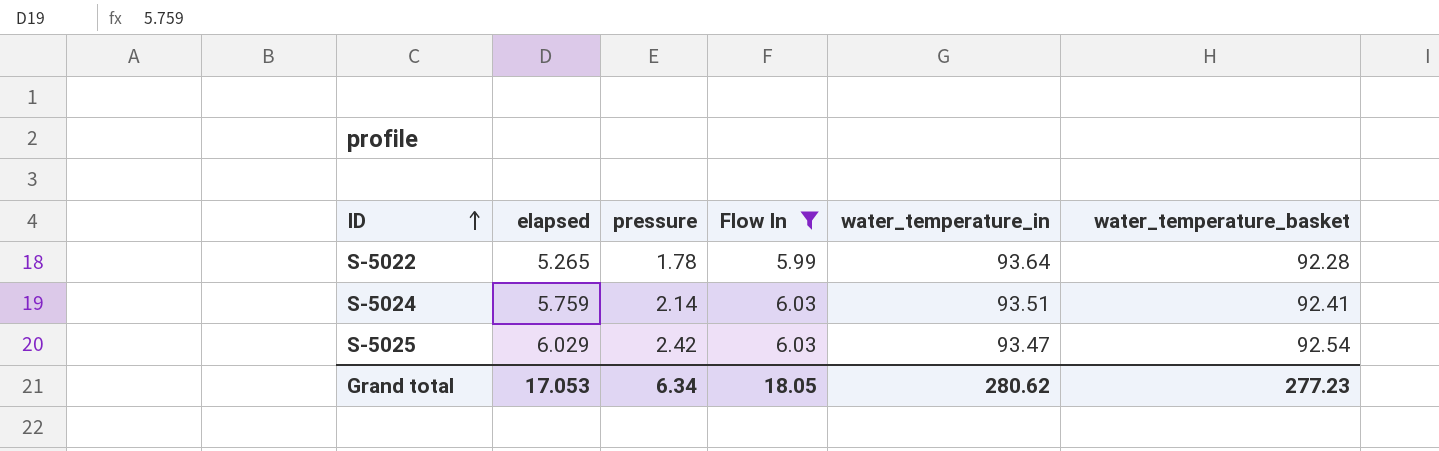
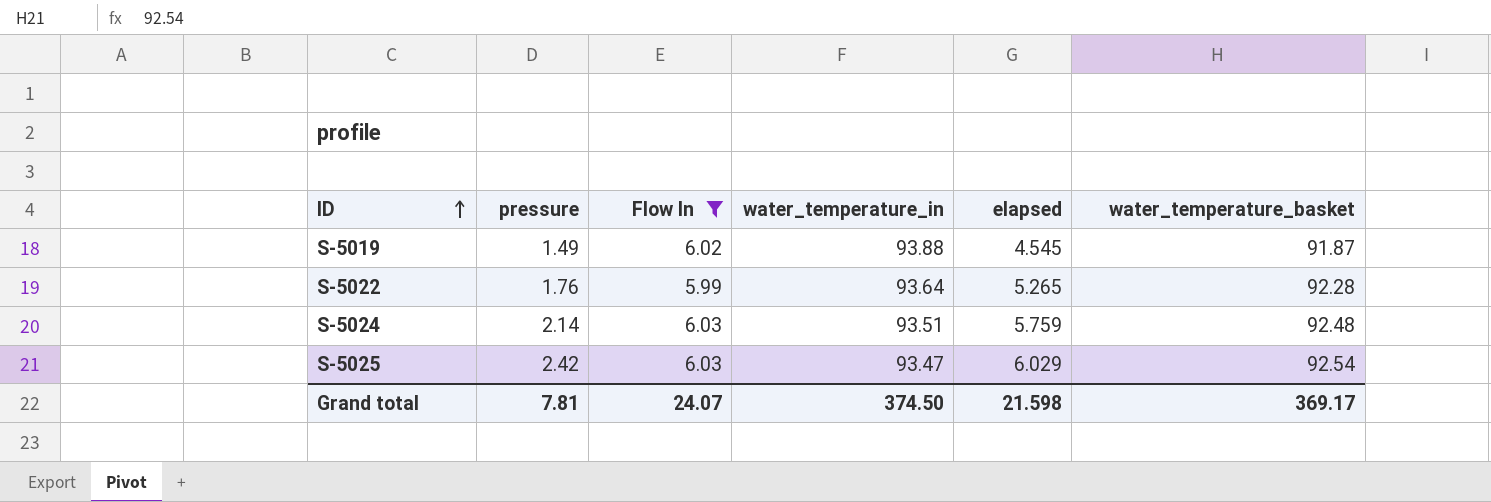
column elapsed | position: 2 -> 5
row S-5019: none -> 1.49 | 6.02 | 93.88 | 4.545 | 91.87
S-5022 | pressure: 1.78 -> 1.76
S-5024 | water_temperature_basket: 92.41 -> 92.48
Grand total | pressure: 6.34 -> 7.81
Grand total | Flow In: 18.05 -> 24.07
Grand total | water_temperature_in: 280.62 -> 374.50
Grand total | elapsed: 17.053 -> 21.598
Grand total | water_temperature_basket: 277.23 -> 369.17

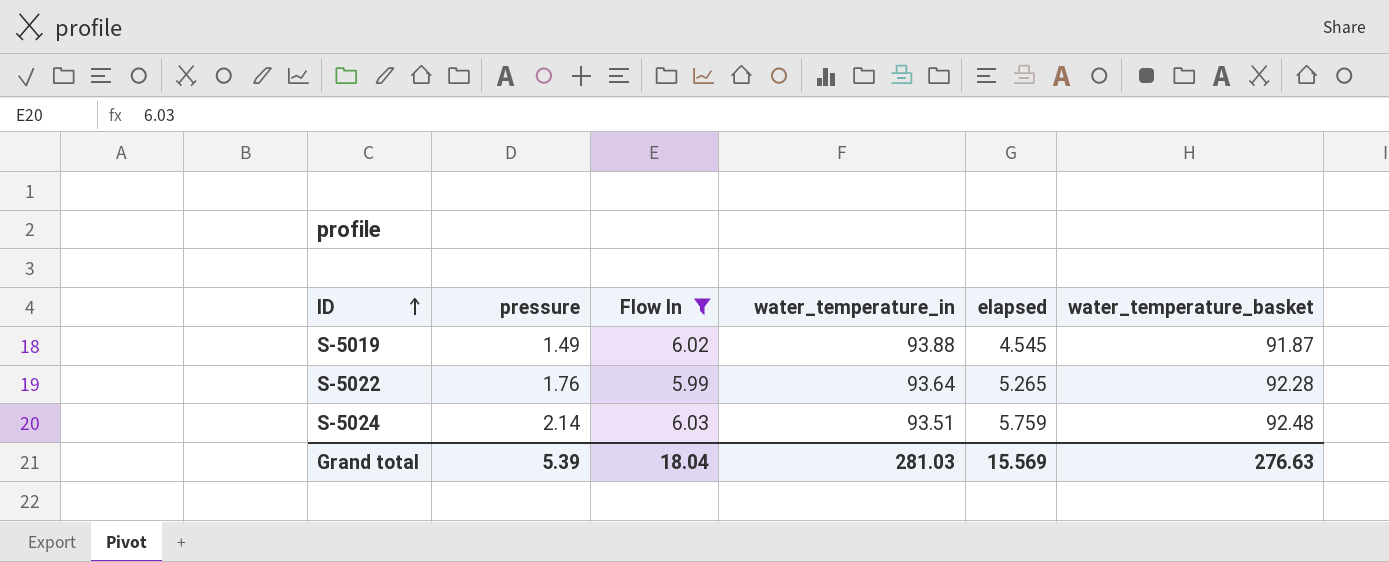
row S-5025: 2.42 | 6.03 | 93.47 | 6.029 | 92.54 -> none
Grand total | pressure: 7.81 -> 5.39
Grand total | Flow In: 24.07 -> 18.04
Grand total | water_temperature_in: 374.50 -> 281.03
Grand total | elapsed: 21.598 -> 15.569
Grand total | water_temperature_basket: 369.17 -> 276.63

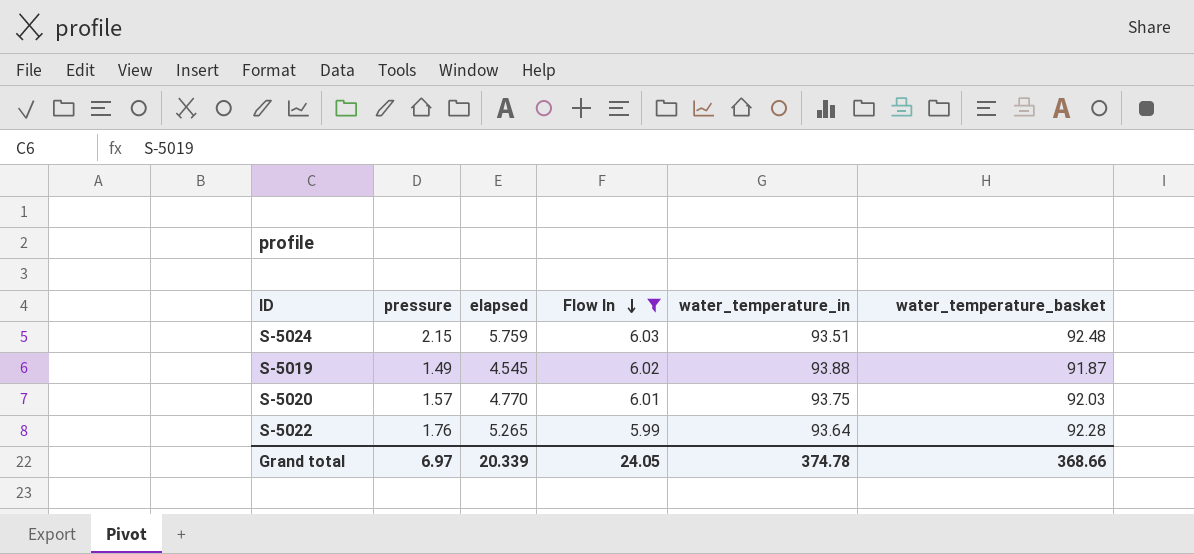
row order: ID ascending -> Flow In descending
column elapsed | position: 5 -> 3
S-5024 | pressure: 2.14 -> 2.15
row S-5020: none -> 1.57 | 4.770 | 6.01 | 93.75 | 92.03
Grand total | pressure: 5.39 -> 6.97
Grand total | elapsed: 15.569 -> 20.339
Grand total | Flow In: 18.04 -> 24.05
Grand total | water_temperature_in: 281.03 -> 374.78
Grand total | water_temperature_basket: 276.63 -> 368.66

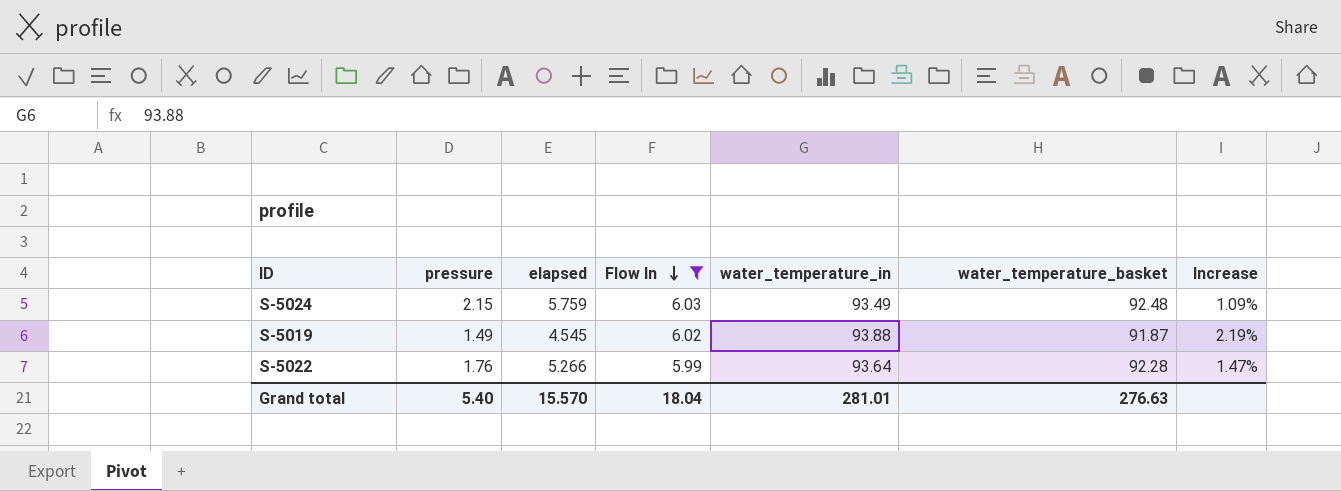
column Increase | formula: none -> ([water_temperature_in] - [water_temperature_basket]) / [water_temperature_basket]
row S-5020: 1.57 | 4.770 | 6.01 | 93.75 | 92.03 -> none
S-5024 | water_temperature_in: 93.51 -> 93.49
S-5022 | elapsed: 5.265 -> 5.266
Grand total | pressure: 6.97 -> 5.40
Grand total | elapsed: 20.339 -> 15.570
Grand total | Flow In: 24.05 -> 18.04
Grand total | water_temperature_in: 374.78 -> 281.01
Grand total | water_temperature_basket: 368.66 -> 276.63

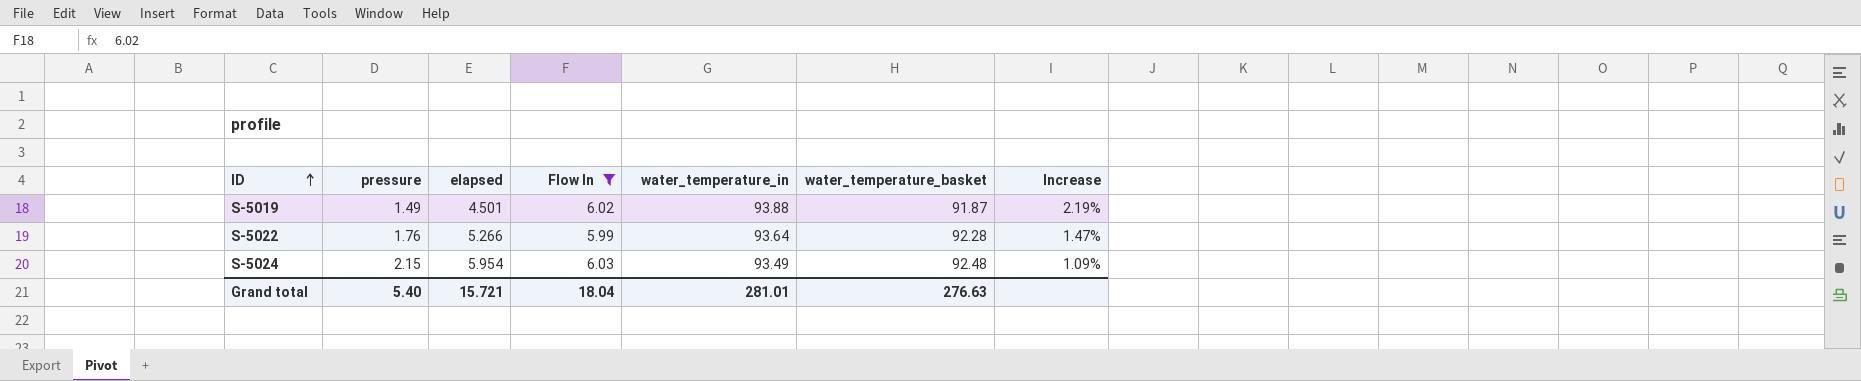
row order: Flow In descending -> ID ascending
S-5019 | elapsed: 4.545 -> 4.501
S-5024 | elapsed: 5.759 -> 5.954
Grand total | elapsed: 15.570 -> 15.721

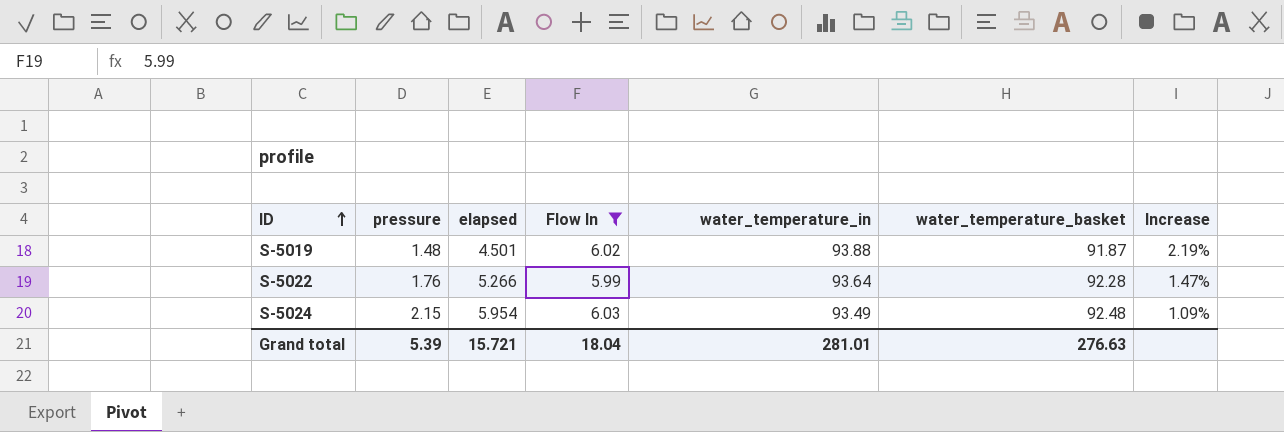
S-5019 | pressure: 1.49 -> 1.48
Grand total | pressure: 5.40 -> 5.39

